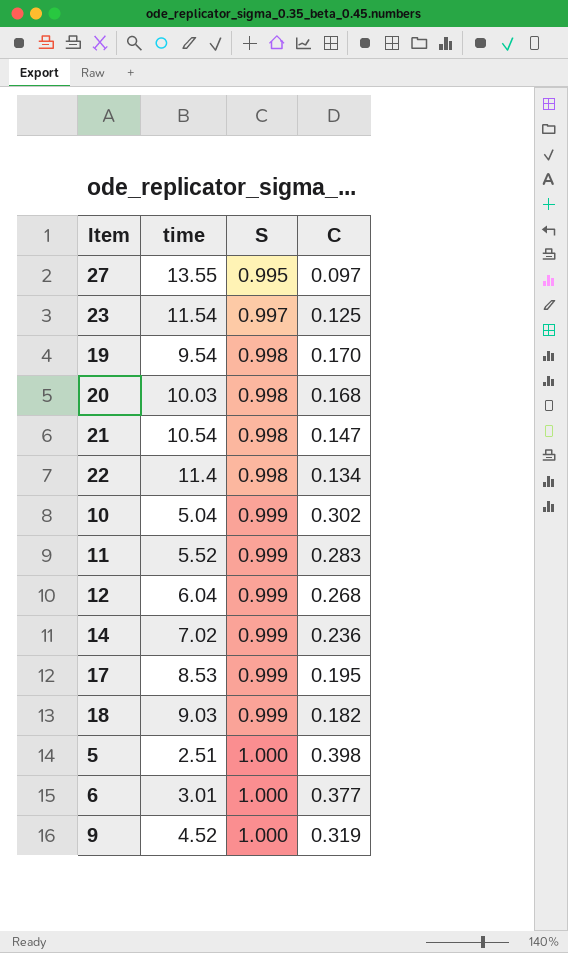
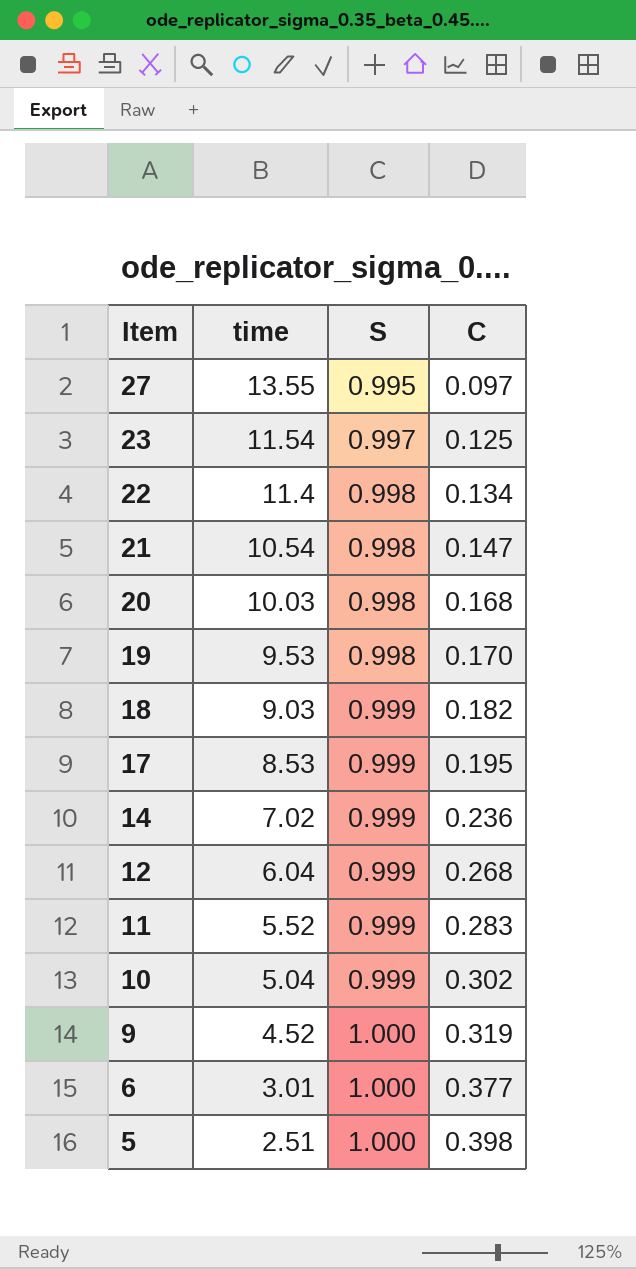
row order: S ascending -> Item descending
19 | time: 9.54 -> 9.53

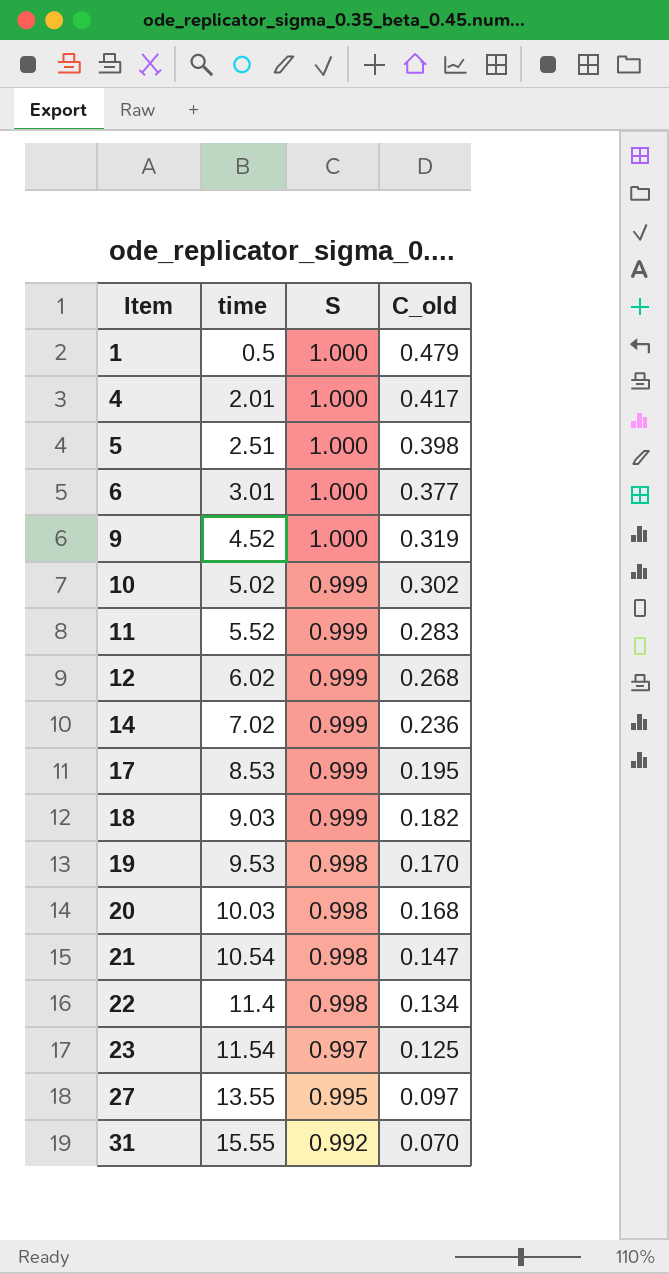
row order: Item descending -> Item ascending
column name: C -> C_old
row 1: none -> 0.5 | 1.000 | 0.479
row 4: none -> 2.01 | 1.000 | 0.417
10 | time: 5.04 -> 5.02
12 | time: 6.04 -> 6.02
row 31: none -> 15.55 | 0.992 | 0.070

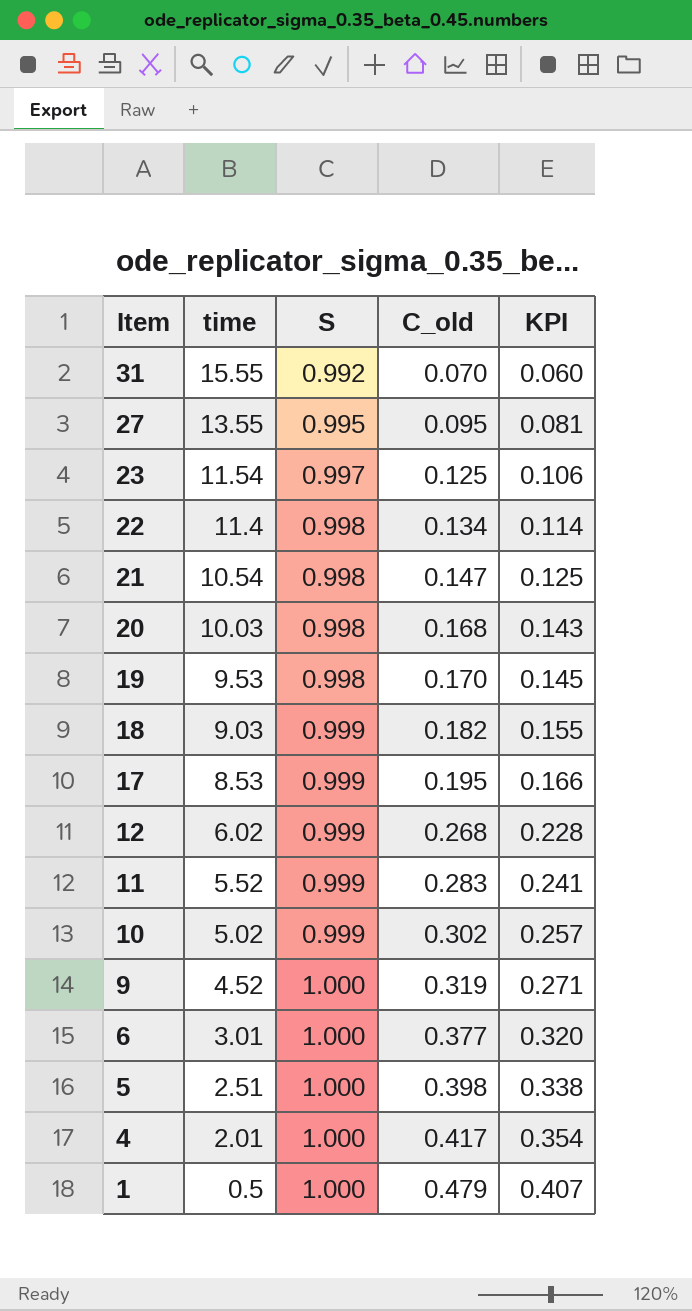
row order: Item ascending -> Item descending
column KPI | formula: none -> [C_old] * 0.85
row 14: 7.02 | 0.999 | 0.236 -> none
27 | C_old: 0.097 -> 0.095

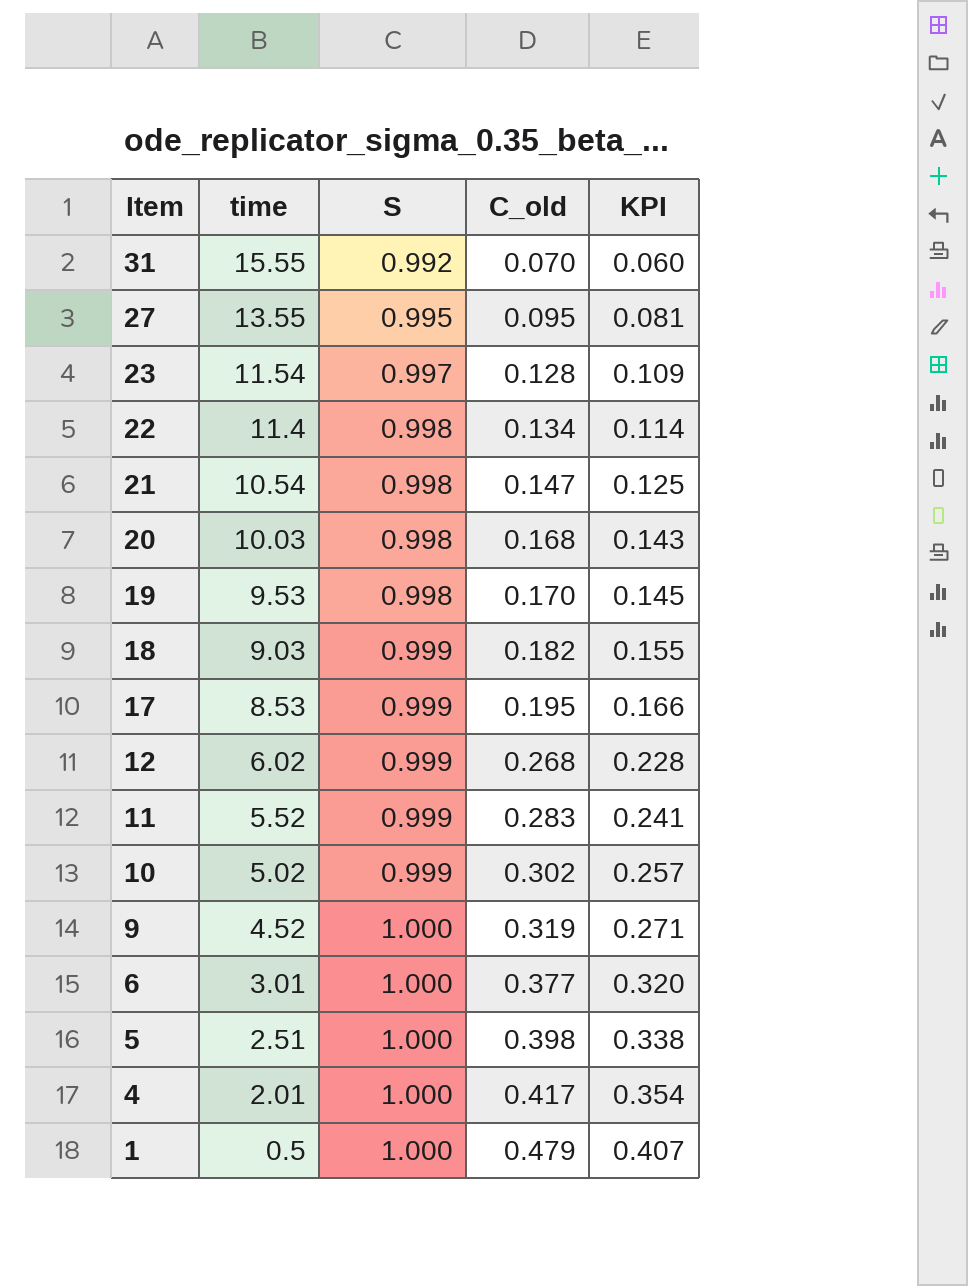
23 | C_old: 0.125 -> 0.128
23 | KPI: 0.106 -> 0.109

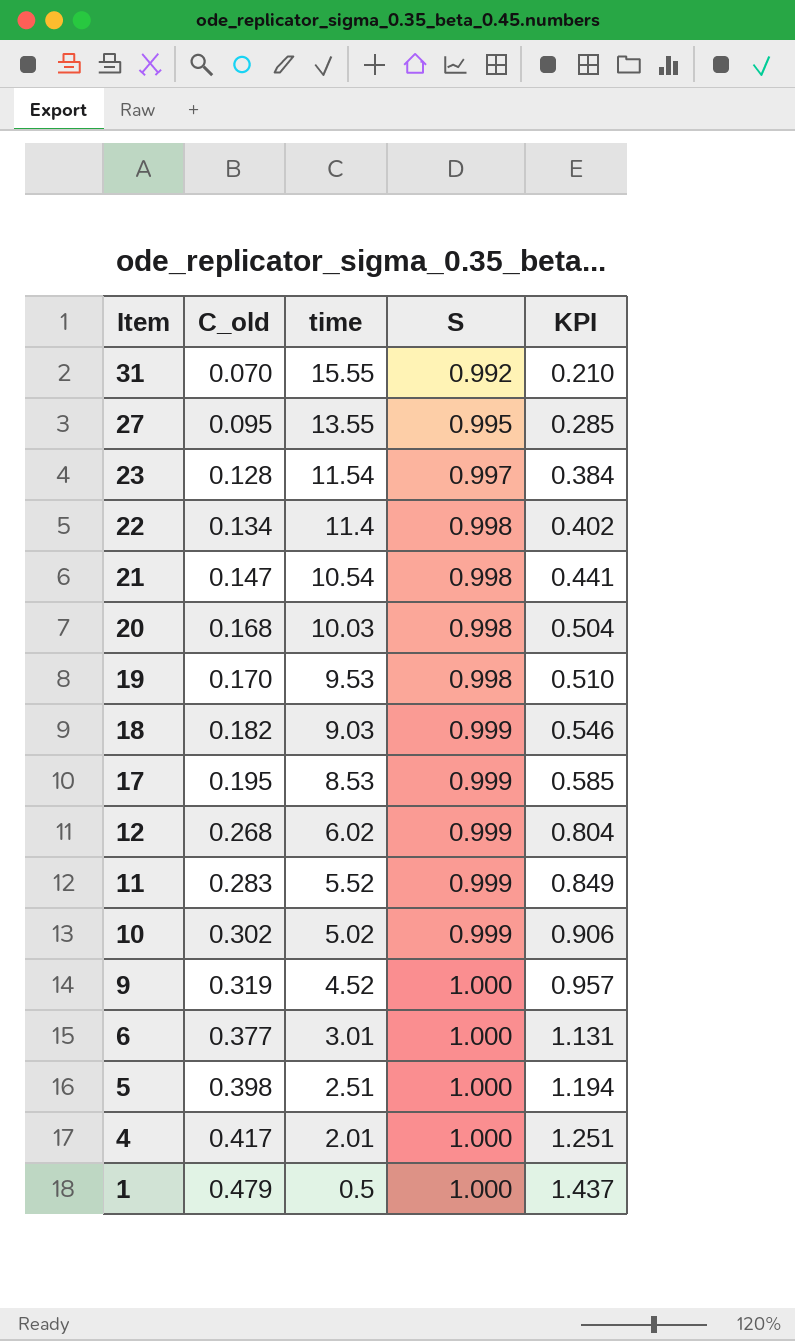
column C_old | position: 4 -> 2
column KPI | formula: [C_old] * 0.85 -> [C_old] * 3

